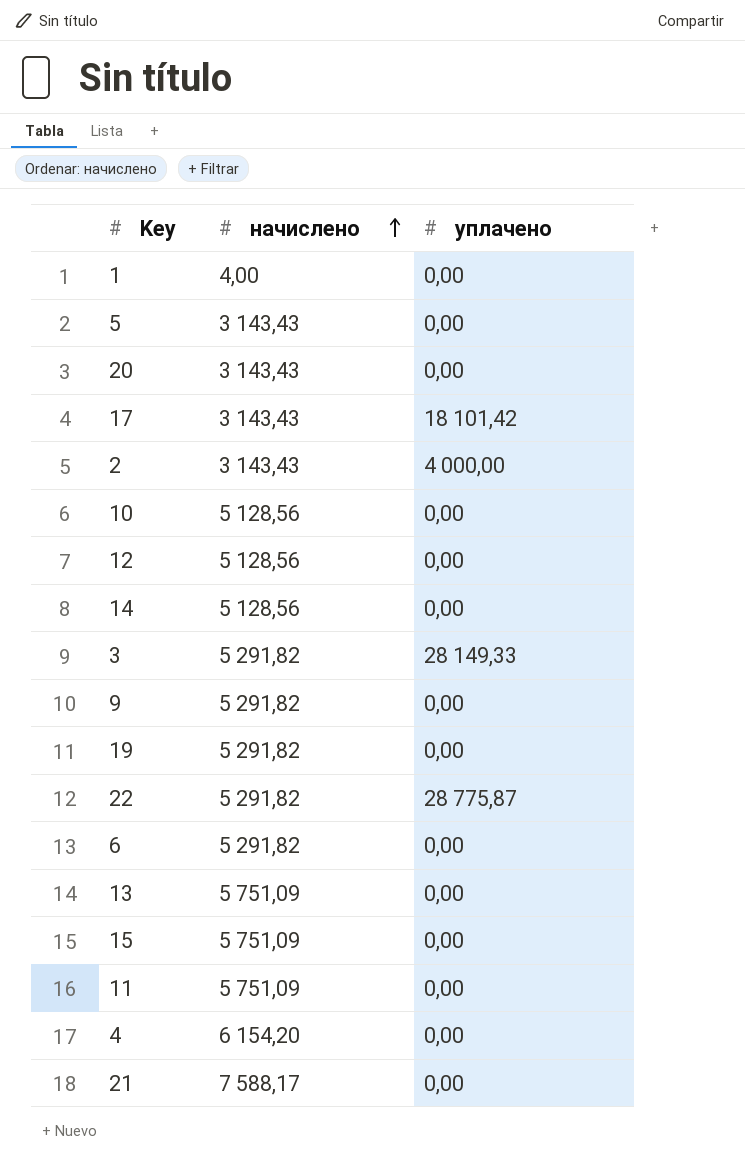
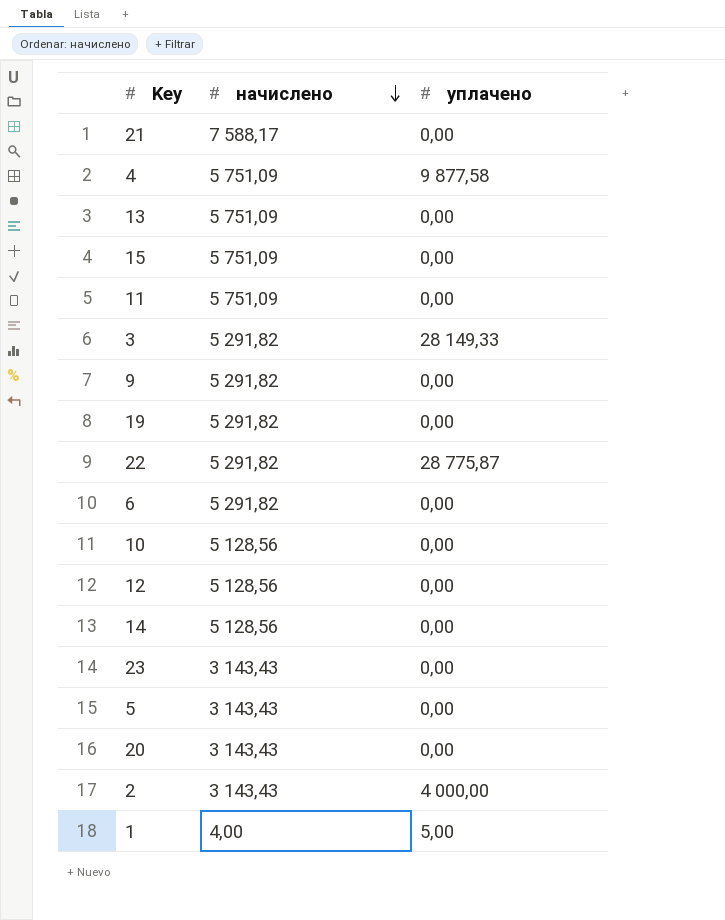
row order: начислено ascending -> начислено descending
row 17: 3 143,43 | 18 101,42 -> none
4 | начислено: 6 154,20 -> 5 751,09
4 | уплачено: 0,00 -> 9 877,58
row 23: none -> 3 143,43 | 0,00
1 | уплачено: 0,00 -> 5,00

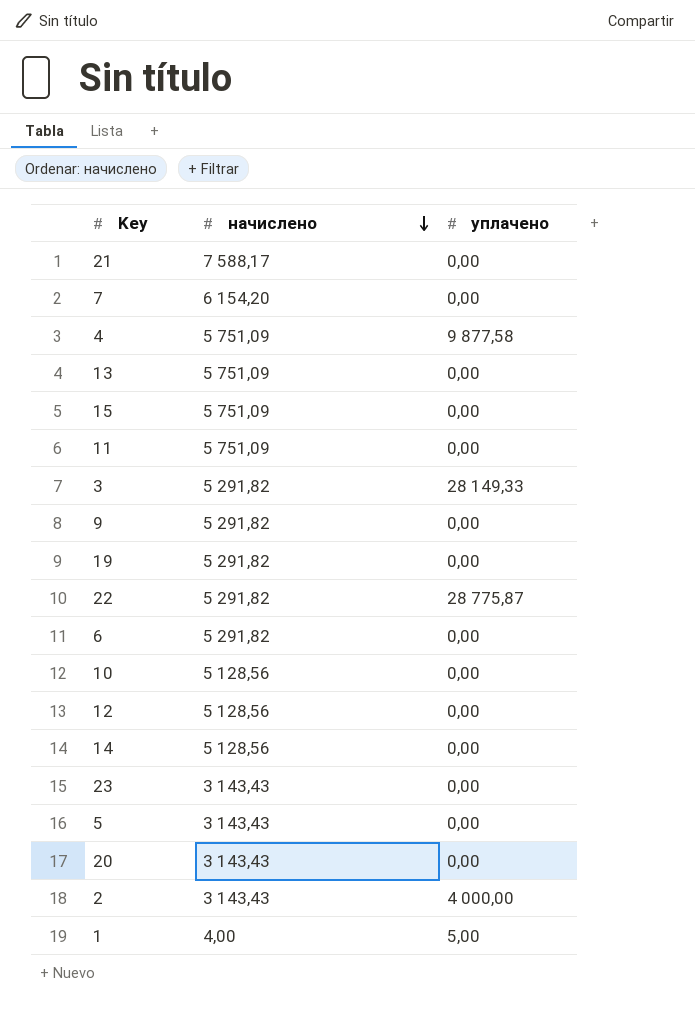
row 7: none -> 6 154,20 | 0,00

